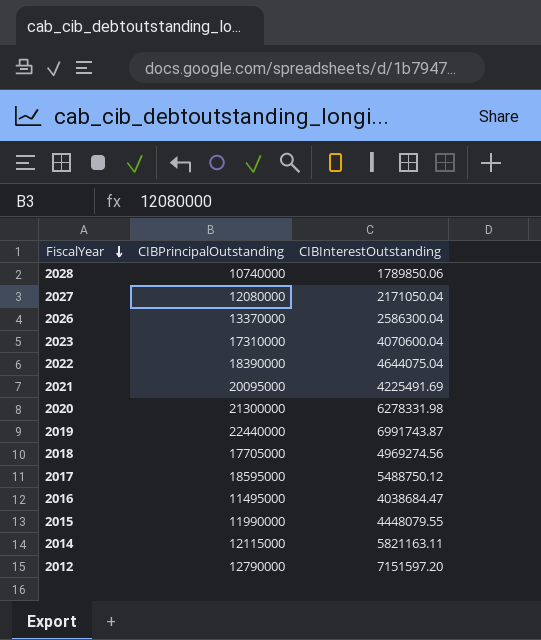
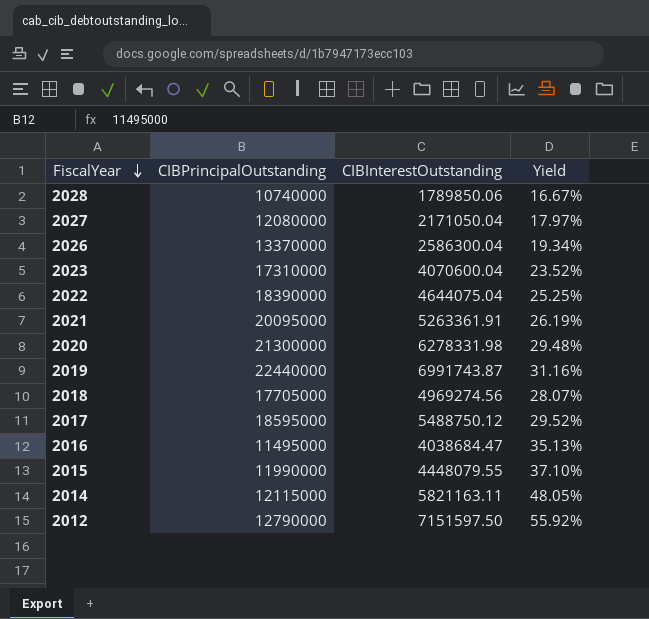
column Yield | formula: none -> [CIBInterestOutstanding] / [CIBPrincipalOutstanding]
2021 | CIBInterestOutstanding: 4225491.69 -> 5263361.91
2012 | CIBInterestOutstanding: 7151597.20 -> 7151597.50

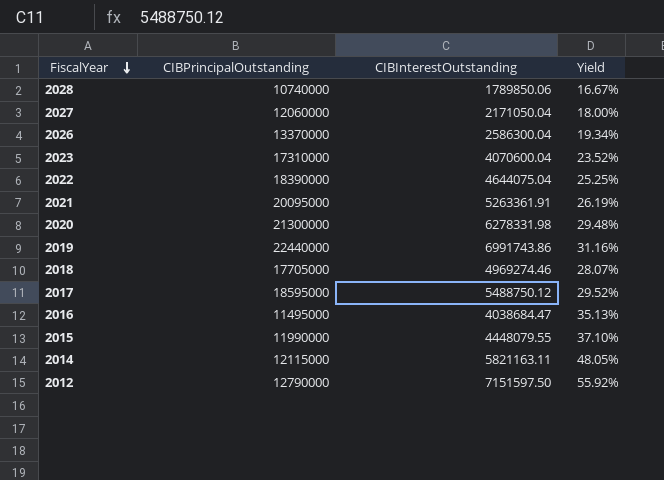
2027 | CIBPrincipalOutstanding: 12080000 -> 12060000
2027 | Yield: 17.97% -> 18.00%
2019 | CIBInterestOutstanding: 6991743.87 -> 6991743.86
2018 | CIBInterestOutstanding: 4969274.56 -> 4969274.46

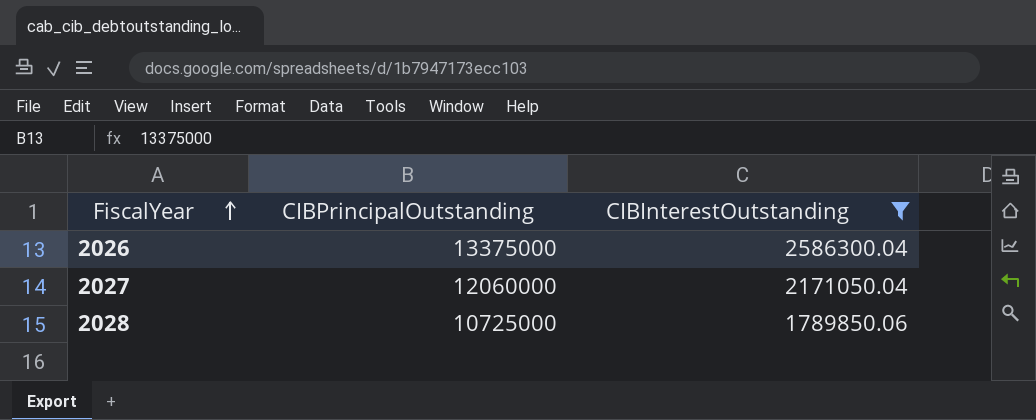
filter: none -> CIBInterestOutstanding <= 2586300.04
row order: FiscalYear descending -> FiscalYear ascending
column Yield | formula: [CIBInterestOutstanding] / [CIBPrincipalOutstanding] -> none
2026 | CIBPrincipalOutstanding: 13370000 -> 13375000
2028 | CIBPrincipalOutstanding: 10740000 -> 10725000

